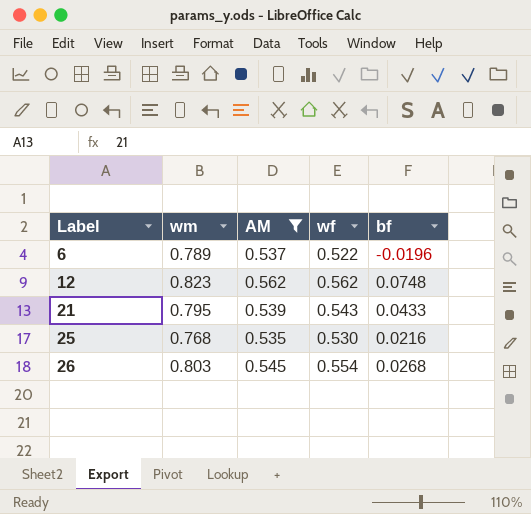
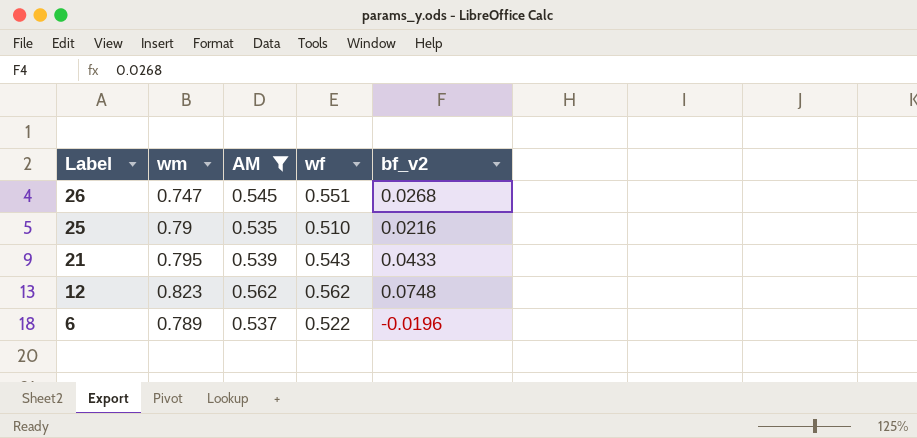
row order: Label ascending -> Label descending
column name: bf -> bf_v2
26 | wm: 0.803 -> 0.747
26 | wf: 0.554 -> 0.551
25 | wm: 0.768 -> 0.79
25 | wf: 0.530 -> 0.510

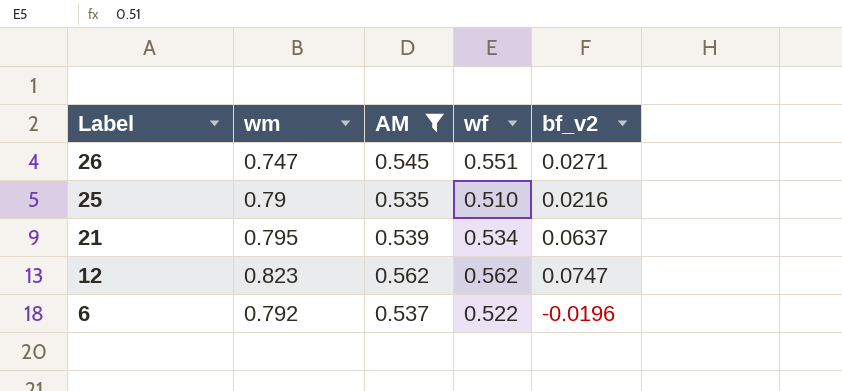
26 | bf_v2: 0.0268 -> 0.0271
21 | wf: 0.543 -> 0.534
21 | bf_v2: 0.0433 -> 0.0637
12 | bf_v2: 0.0748 -> 0.0747
6 | wm: 0.789 -> 0.792

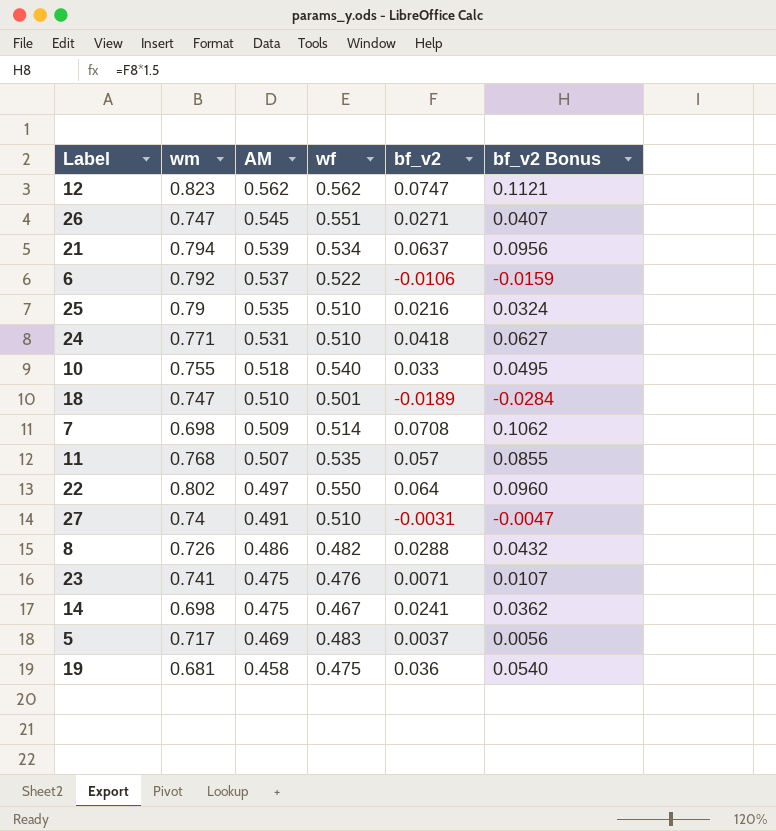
filter: AM >= 0.535 -> none
row order: Label descending -> AM descending
column bf_v2 Bonus | formula: none -> [bf_v2] * 1.5
21 | wm: 0.795 -> 0.794
6 | bf_v2: -0.0196 -> -0.0106

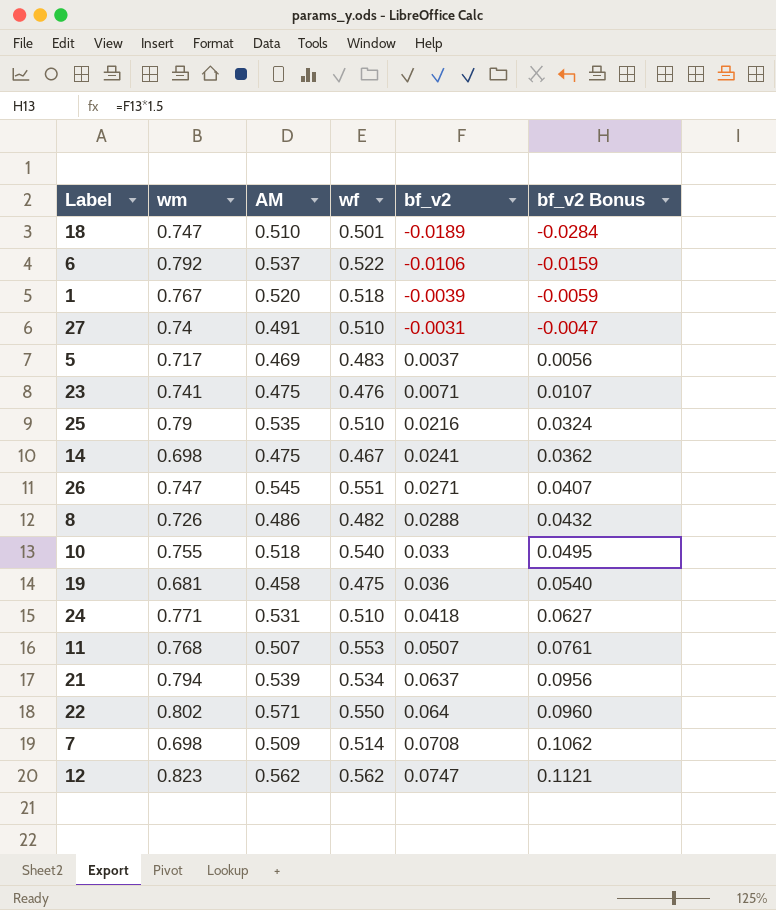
row order: AM descending -> bf_v2 ascending
row 1: none -> 0.767 | 0.520 | 0.518 | -0.0039 | -0.0059
11 | wf: 0.535 -> 0.553
11 | bf_v2: 0.057 -> 0.0507
11 | bf_v2 Bonus: 0.0855 -> 0.0761
22 | AM: 0.497 -> 0.571

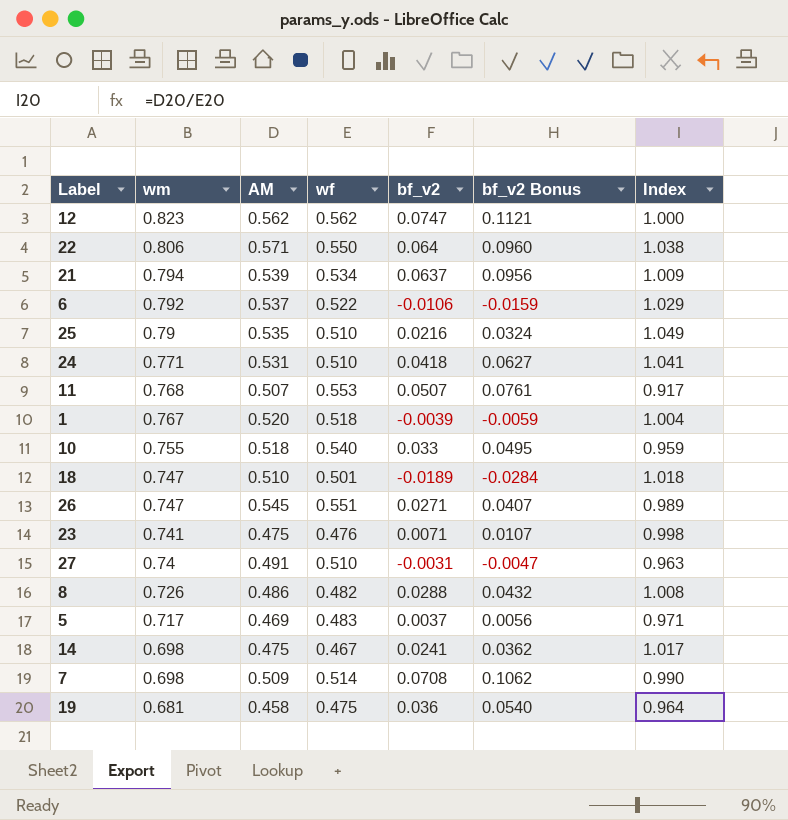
row order: bf_v2 ascending -> wm descending
column Index | formula: none -> [AM] / [wf]
22 | wm: 0.802 -> 0.806

